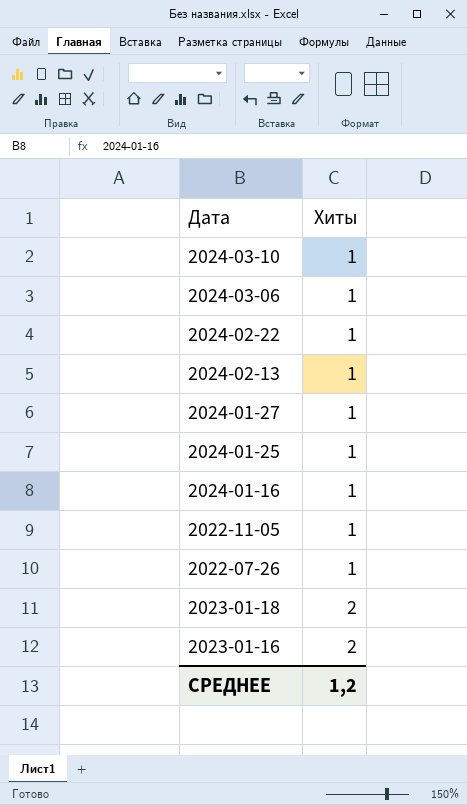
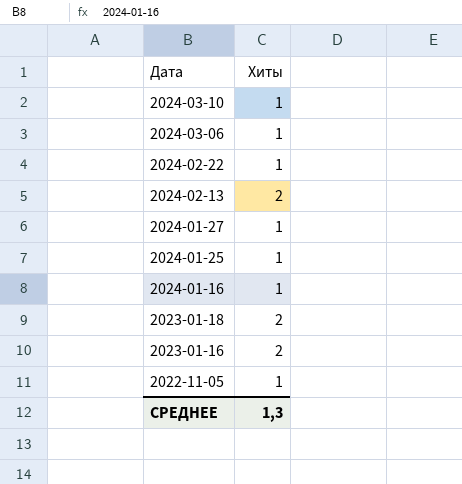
row order: Хиты ascending -> Дата descending
row 2022-07-26: 1 -> none
2024-02-13 | Хиты: 1 -> 2
СРЕДНЕЕ | Хиты: 1,2 -> 1,3

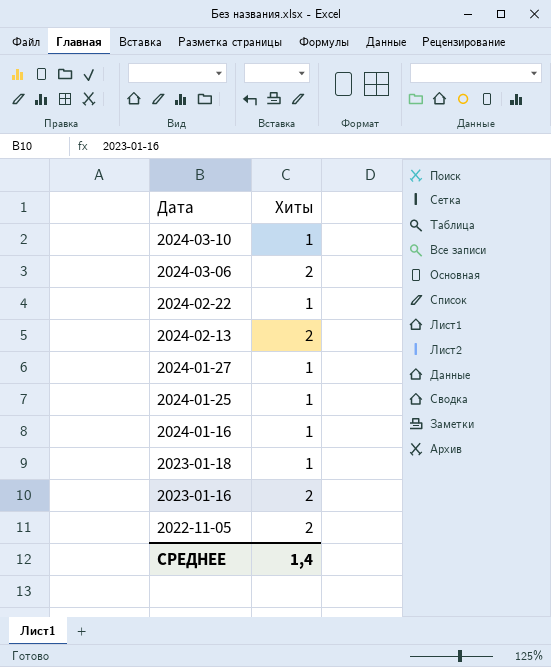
2024-03-06 | Хиты: 1 -> 2
2023-01-18 | Хиты: 2 -> 1
2022-11-05 | Хиты: 1 -> 2
СРЕДНЕЕ | Хиты: 1,3 -> 1,4

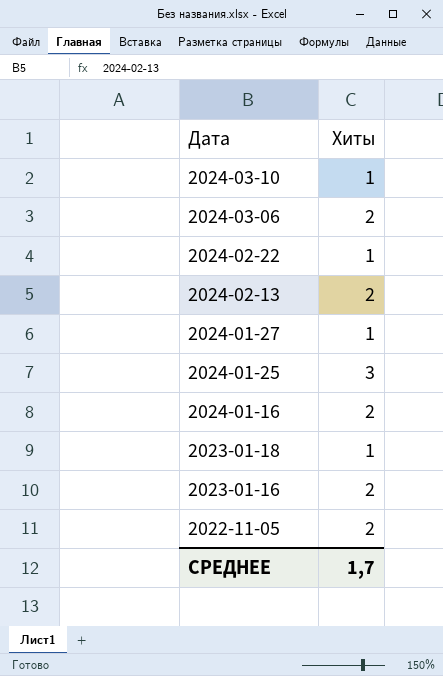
2024-01-25 | Хиты: 1 -> 3
2024-01-16 | Хиты: 1 -> 2
СРЕДНЕЕ | Хиты: 1,4 -> 1,7

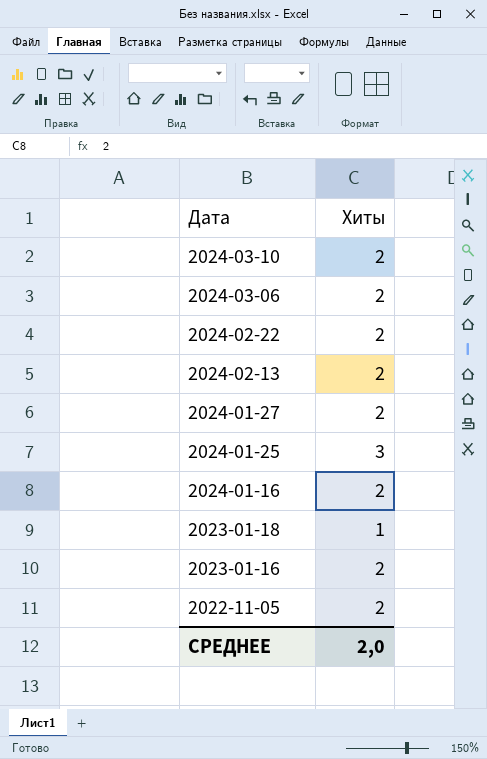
2024-03-10 | Хиты: 1 -> 2
2024-02-22 | Хиты: 1 -> 2
2024-01-27 | Хиты: 1 -> 2
СРЕДНЕЕ | Хиты: 1,7 -> 2,0

